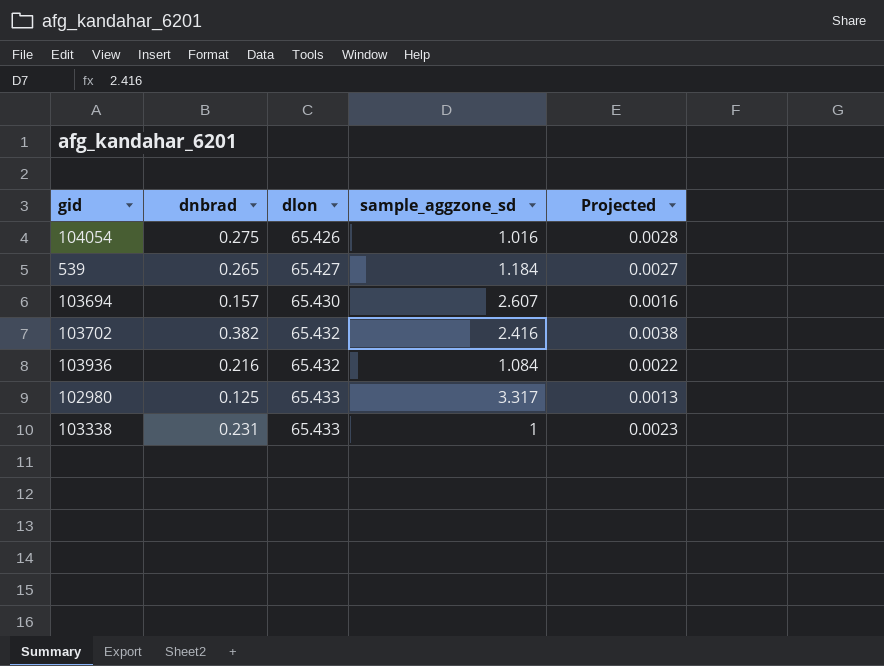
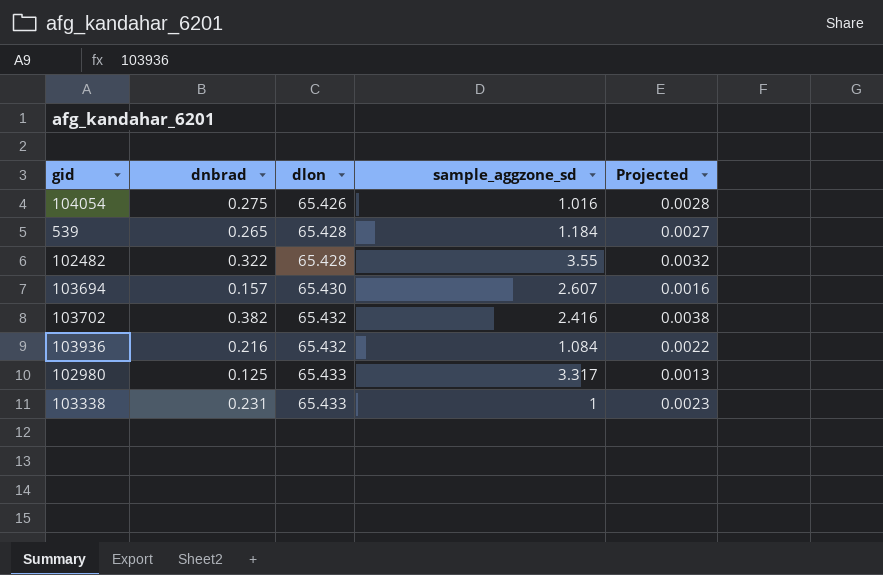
539 | dlon: 65.427 -> 65.428
row 102482: none -> 0.322 | 65.428 | 3.55 | 0.0032

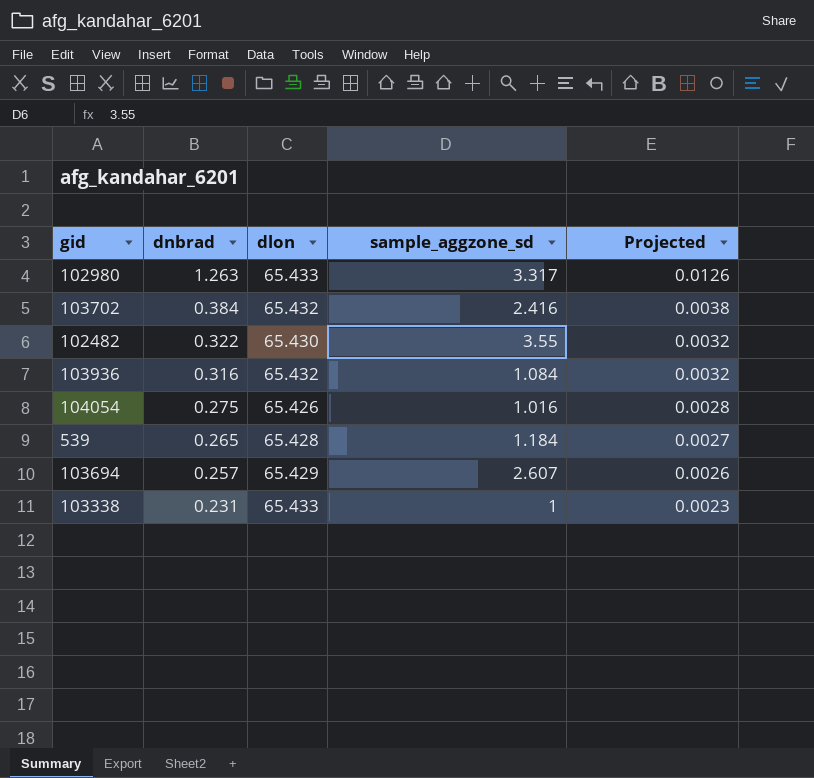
row order: dlon ascending -> dnbrad descending
102980 | dnbrad: 0.125 -> 1.263
102980 | Projected: 0.0013 -> 0.0126
103702 | dnbrad: 0.382 -> 0.384
102482 | dlon: 65.428 -> 65.430
103936 | dnbrad: 0.216 -> 0.316
103936 | Projected: 0.0022 -> 0.0032
103694 | dnbrad: 0.157 -> 0.257
103694 | dlon: 65.430 -> 65.429
103694 | Projected: 0.0016 -> 0.0026

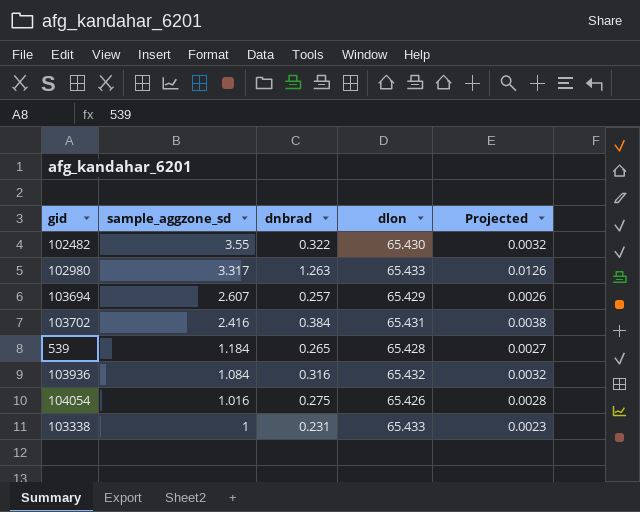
row order: dnbrad descending -> sample_aggzone_sd descending
column sample_aggzone_sd | position: 4 -> 2
103702 | dlon: 65.432 -> 65.431

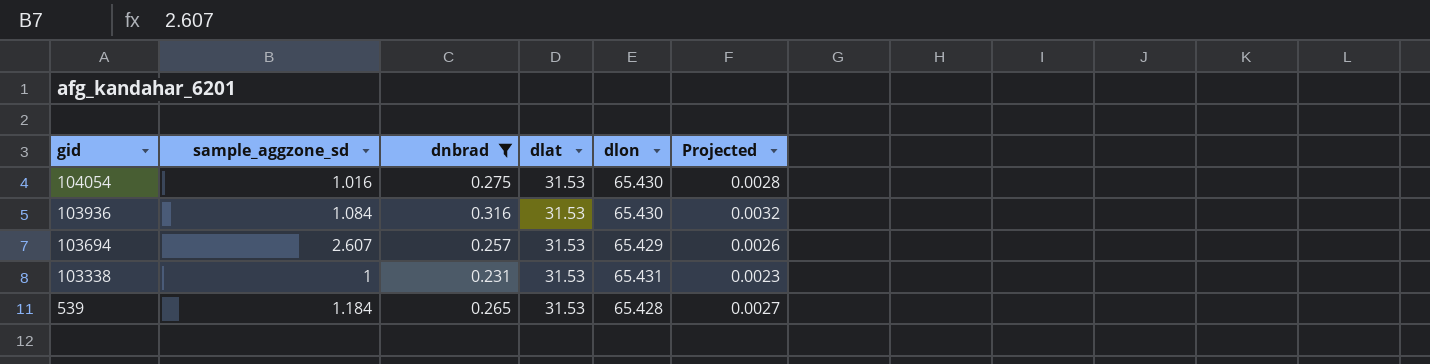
filter: none -> dnbrad <= 0.316
row order: sample_aggzone_sd descending -> gid descending
column dlat | position: none -> 4
104054 | dlon: 65.426 -> 65.430
103936 | dlon: 65.432 -> 65.430
103338 | dlon: 65.433 -> 65.431

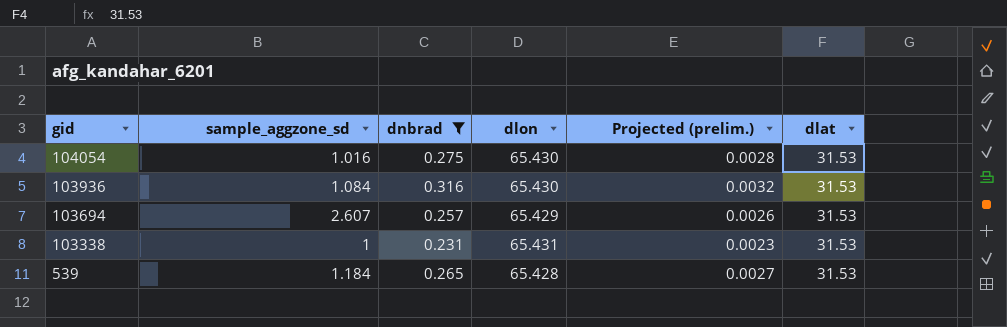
column name: Projected -> Projected (prelim.)
column dlat | position: 4 -> 6

